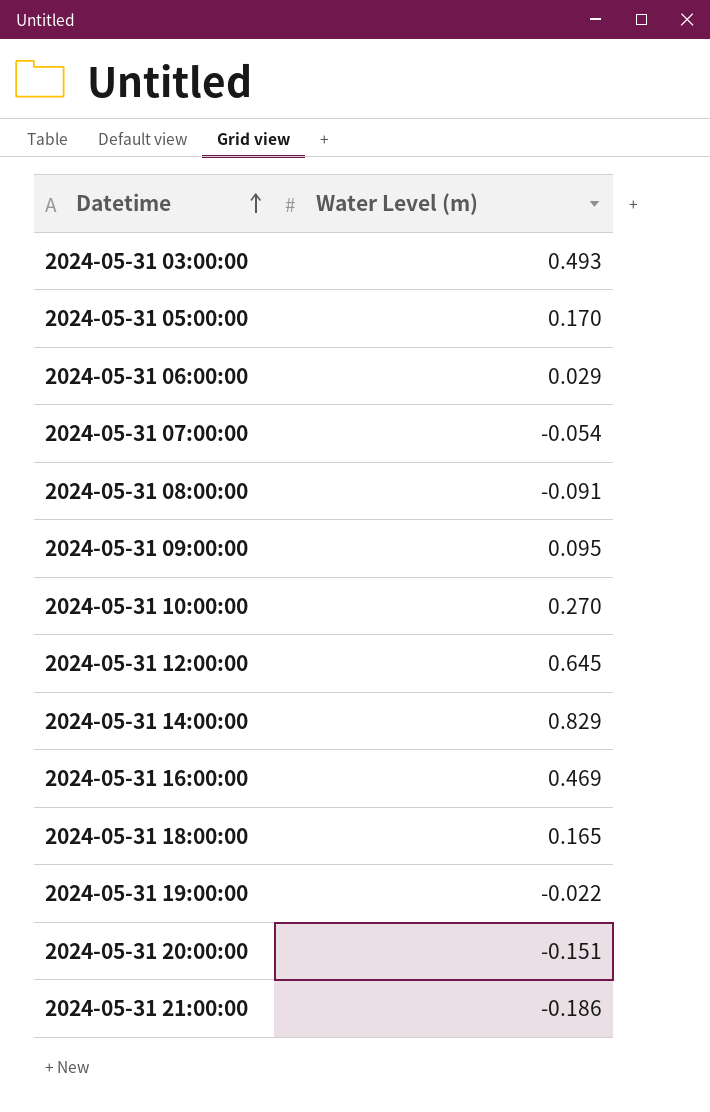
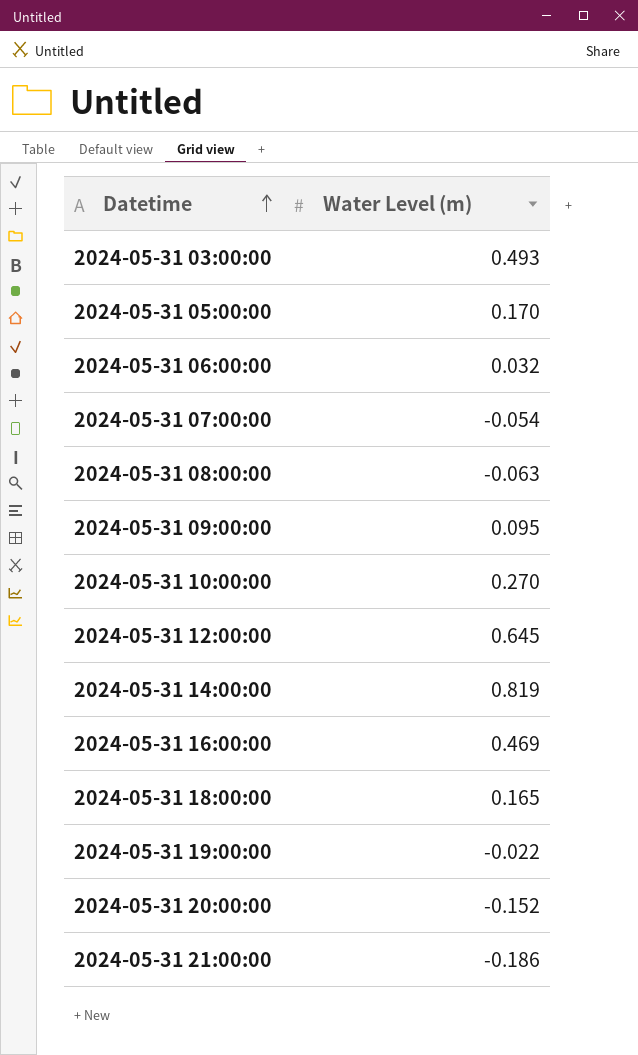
2024-05-31 06:00:00 | Water Level (m): 0.029 -> 0.032
2024-05-31 08:00:00 | Water Level (m): -0.091 -> -0.063
2024-05-31 14:00:00 | Water Level (m): 0.829 -> 0.819
2024-05-31 20:00:00 | Water Level (m): -0.151 -> -0.152

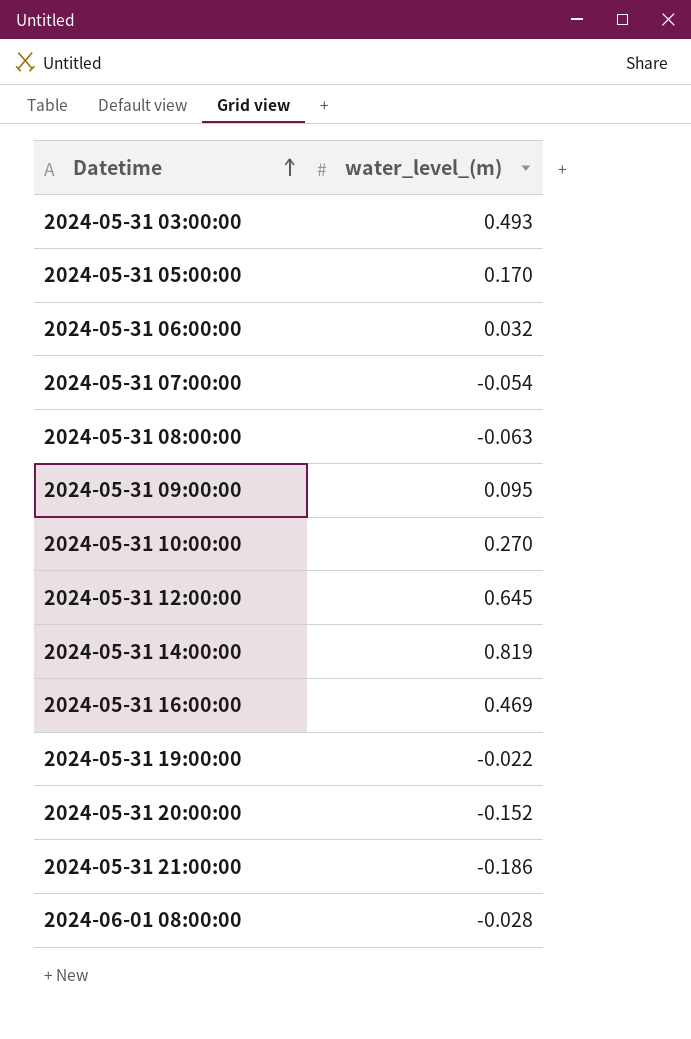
column name: Water Level (m) -> water_level_(m)
row 2024-05-31 18:00:00: 0.165 -> none
row 2024-06-01 08:00:00: none -> -0.028

